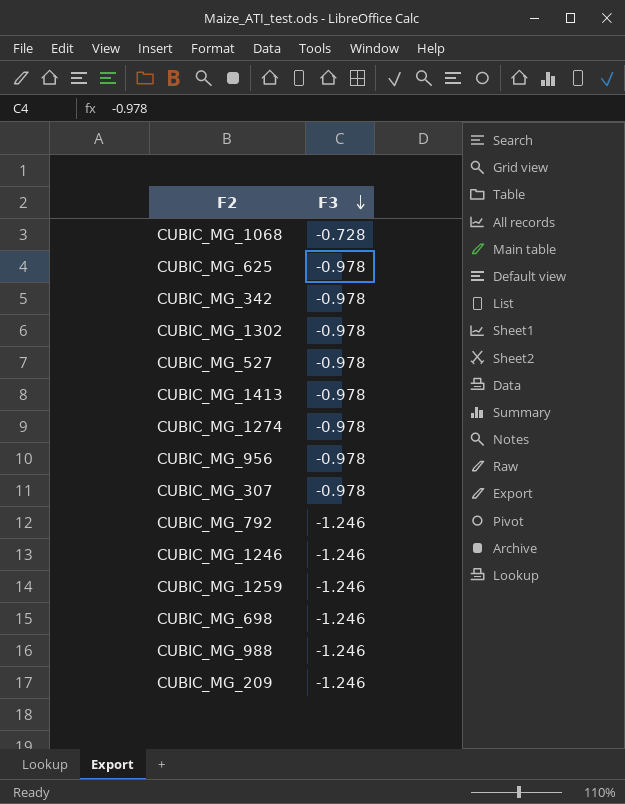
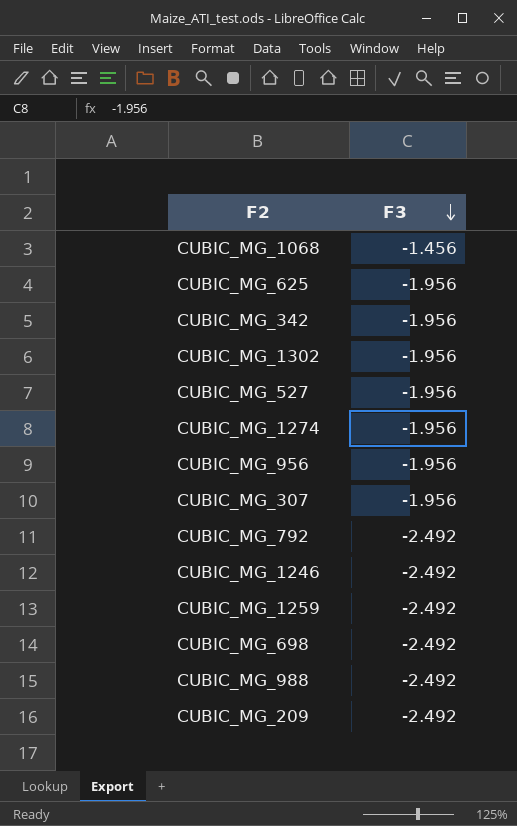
row CUBIC_MG_1413: -0.978 -> none
CUBIC_MG_1068 | F3: -0.728 -> -1.456
CUBIC_MG_625 | F3: -0.978 -> -1.956
CUBIC_MG_342 | F3: -0.978 -> -1.956
CUBIC_MG_1302 | F3: -0.978 -> -1.956
CUBIC_MG_527 | F3: -0.978 -> -1.956
CUBIC_MG_1274 | F3: -0.978 -> -1.956
CUBIC_MG_956 | F3: -0.978 -> -1.956
CUBIC_MG_307 | F3: -0.978 -> -1.956
CUBIC_MG_792 | F3: -1.246 -> -2.492
CUBIC_MG_1246 | F3: -1.246 -> -2.492
CUBIC_MG_1259 | F3: -1.246 -> -2.492
CUBIC_MG_698 | F3: -1.246 -> -2.492
CUBIC_MG_988 | F3: -1.246 -> -2.492
CUBIC_MG_209 | F3: -1.246 -> -2.492

